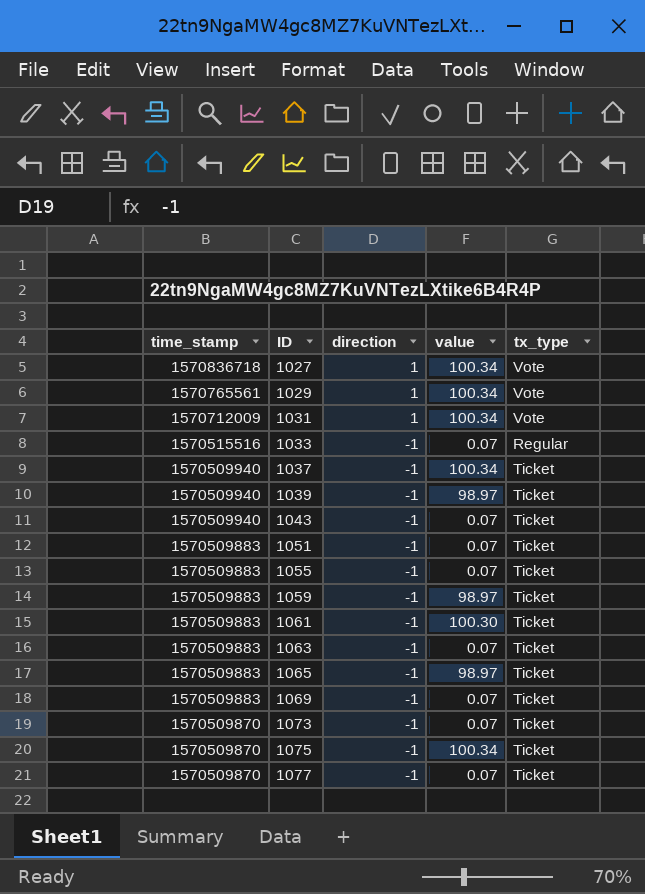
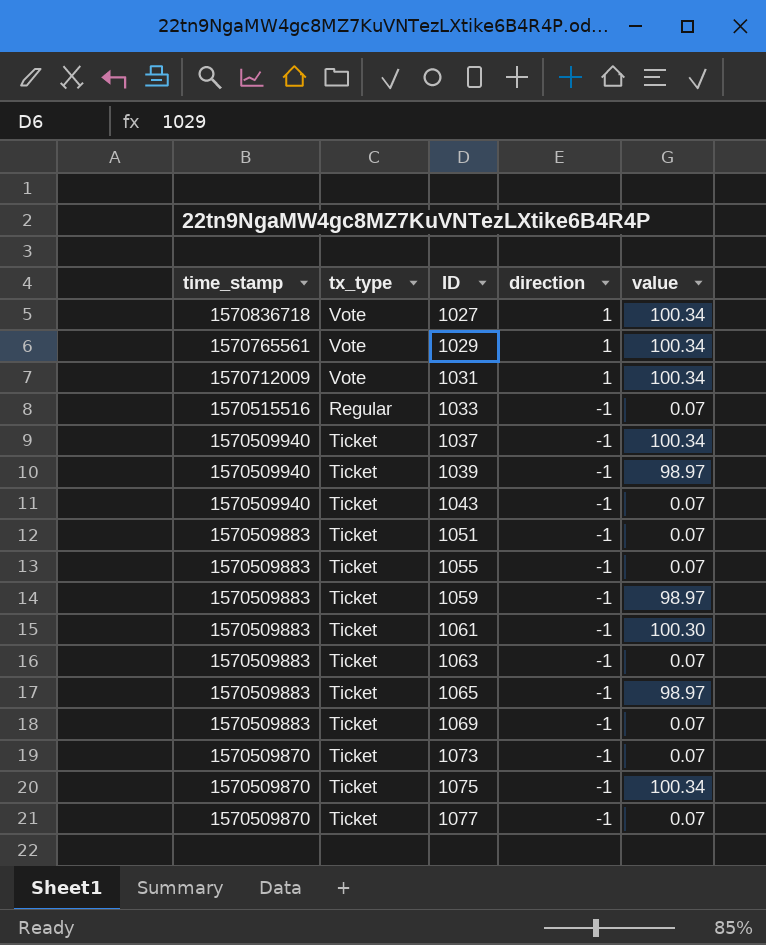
column tx_type | position: 5 -> 2

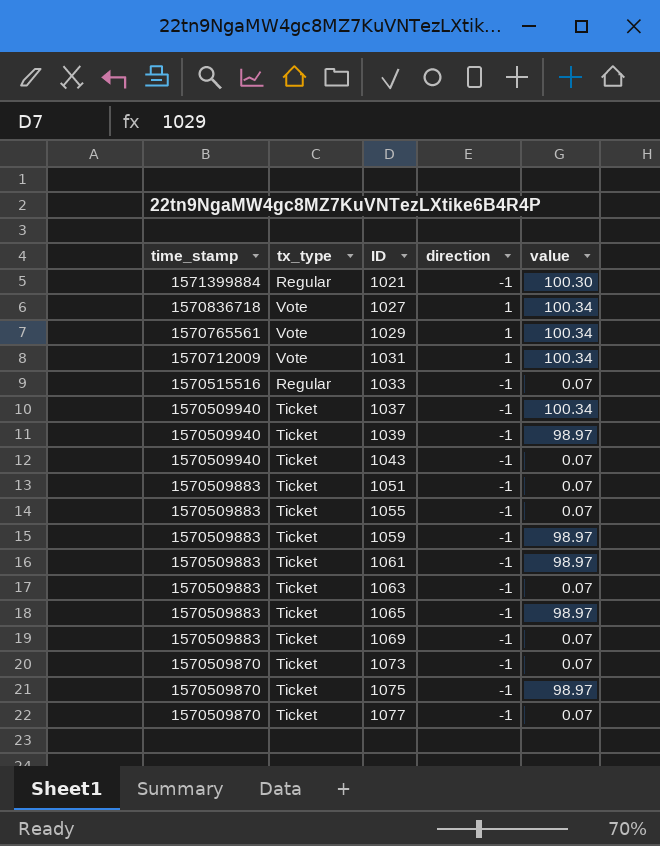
row 1021: none -> 1571399884 | Regular | -1 | 100.30
1061 | value: 100.30 -> 98.97
1075 | value: 100.34 -> 98.97

